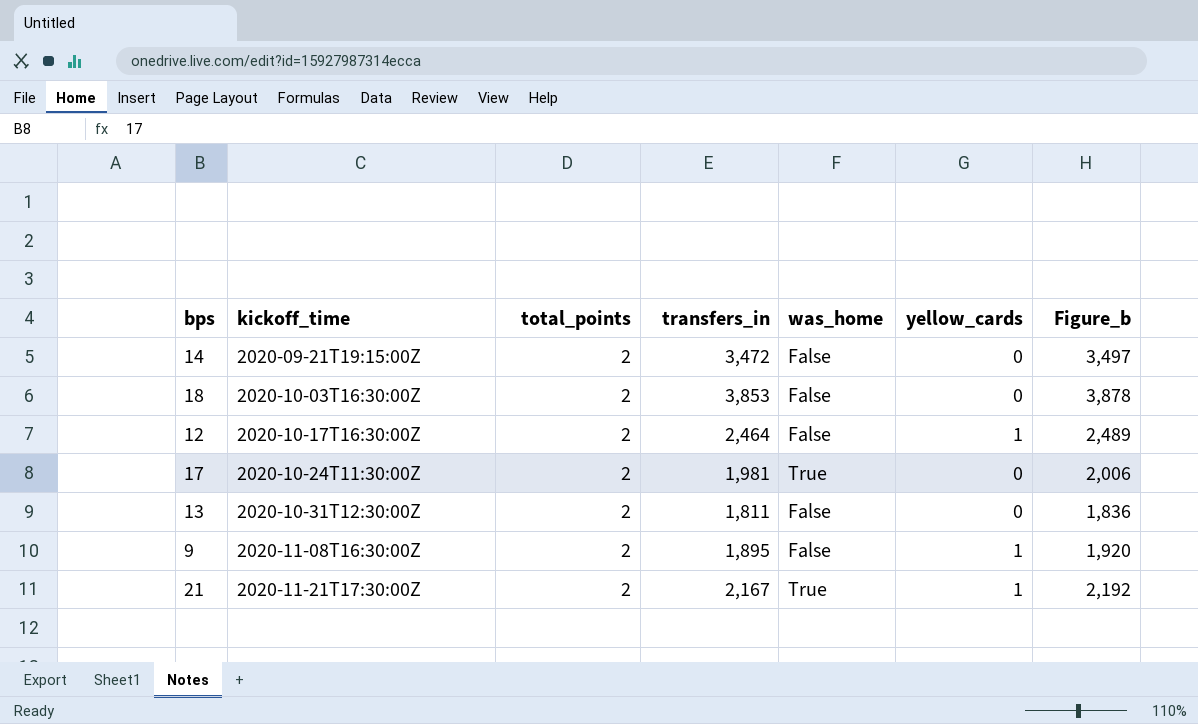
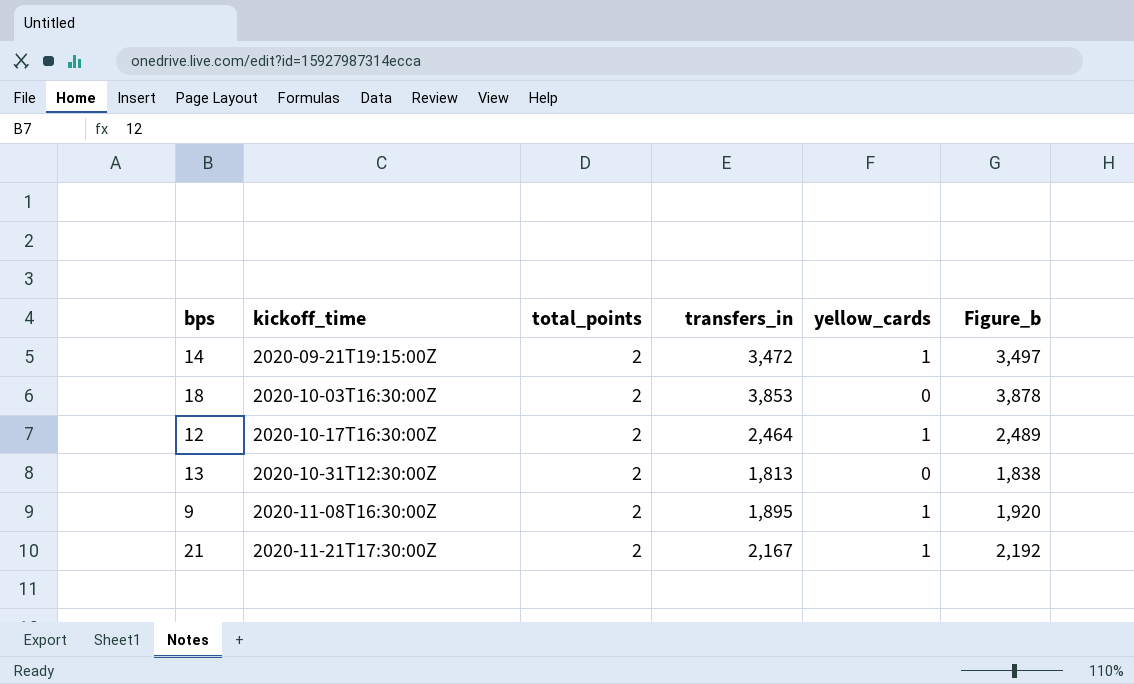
column was_home | position: 5 -> none
row 17: 2020-10-24T11:30:00Z | 2 | 1,981 | True | 0 | 2,006 -> none
14 | yellow_cards: 0 -> 1
13 | transfers_in: 1,811 -> 1,813
13 | Figure_b: 1,836 -> 1,838

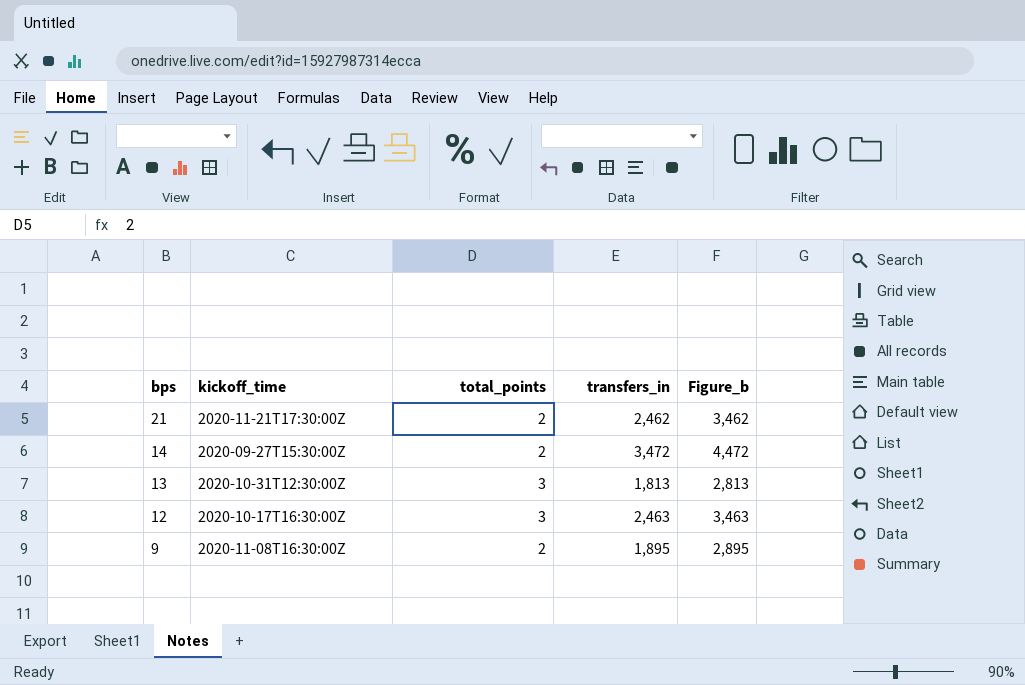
row order: kickoff_time ascending -> bps descending
column yellow_cards | position: 5 -> none
column Figure_b | formula: [transfers_in] + 25 -> [transfers_in] + 1000
row 18: 2020-10-03T16:30:00Z | 2 | 3,853 | 0 | 3,878 -> none
21 | transfers_in: 2,167 -> 2,462
14 | kickoff_time: 2020-09-21T19:15:00Z -> 2020-09-27T15:30:00Z
13 | total_points: 2 -> 3
12 | total_points: 2 -> 3
12 | transfers_in: 2,464 -> 2,463

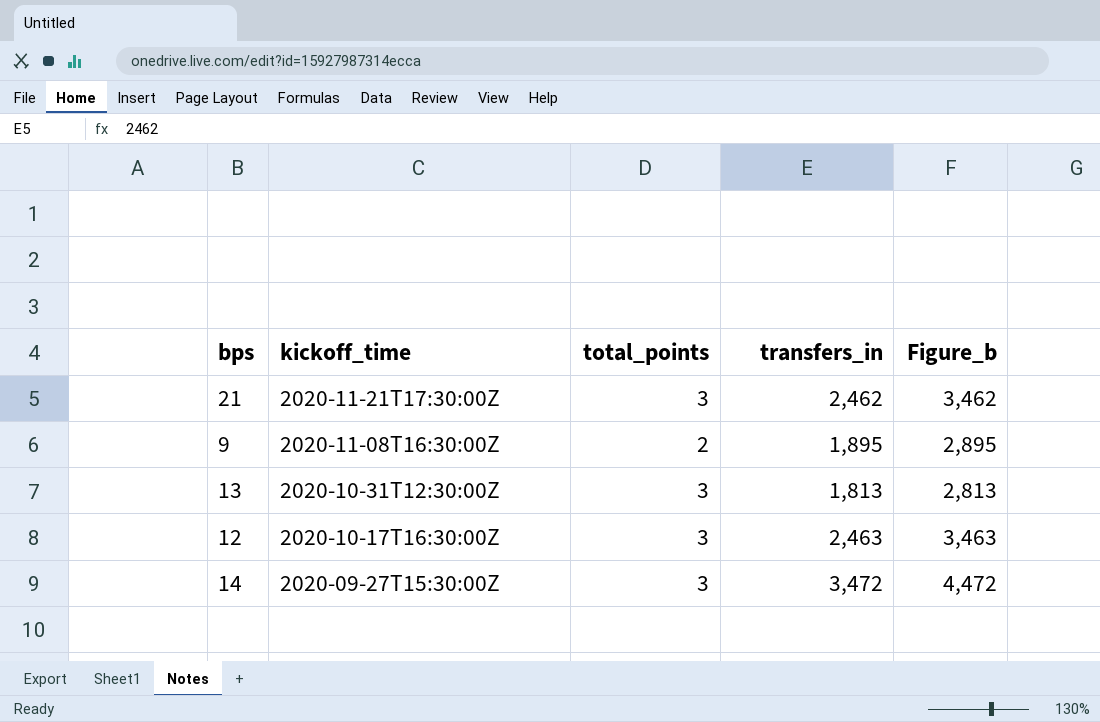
row order: bps descending -> kickoff_time descending
21 | total_points: 2 -> 3
14 | total_points: 2 -> 3

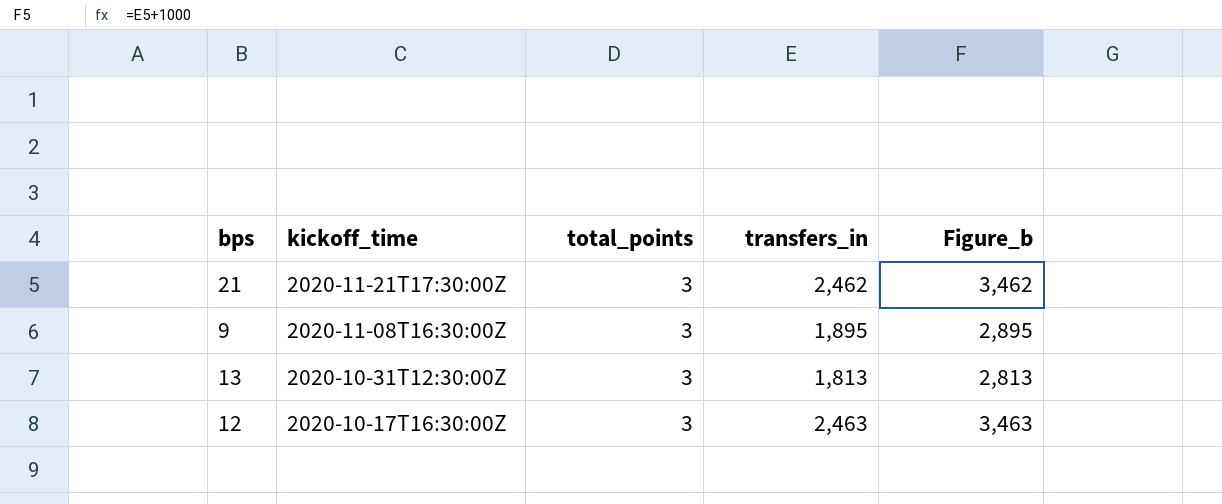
row 14: 2020-09-27T15:30:00Z | 3 | 3,472 | 4,472 -> none
9 | total_points: 2 -> 3

